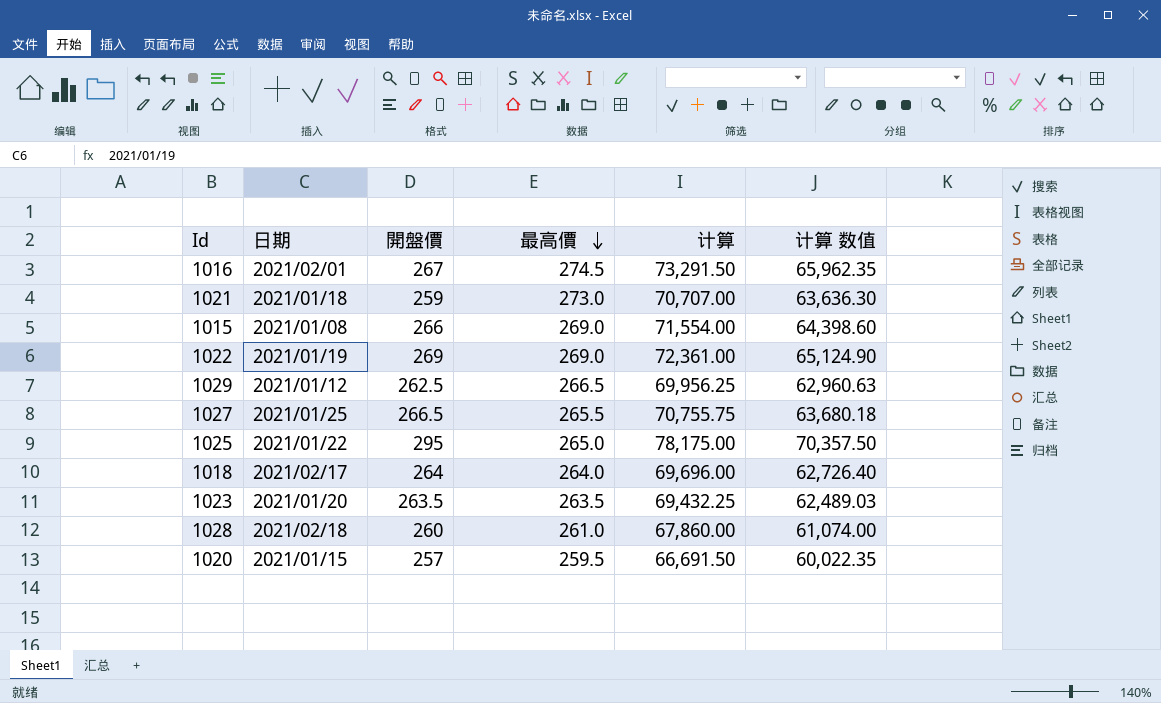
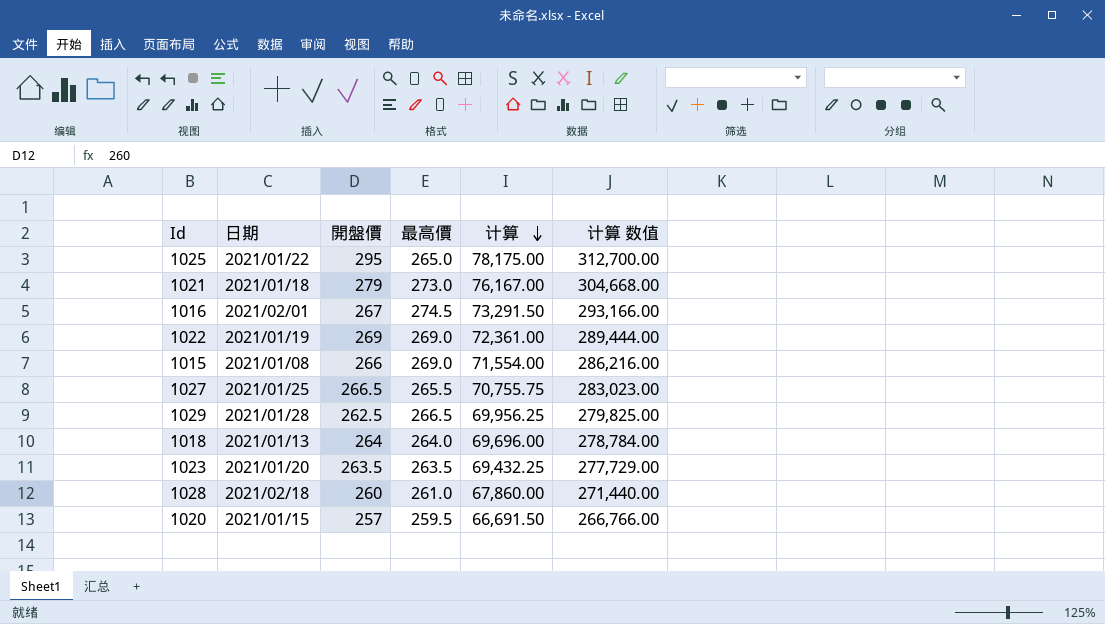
row order: 最高價 descending -> 计算 descending
column 计算 数值 | formula: [计算] * 0.9 -> [计算] * 4
1021 | 開盤價: 259 -> 279
1021 | 计算: 70,707.00 -> 76,167.00
1029 | 日期: 2021/01/12 -> 2021/01/28
1018 | 日期: 2021/02/17 -> 2021/01/13

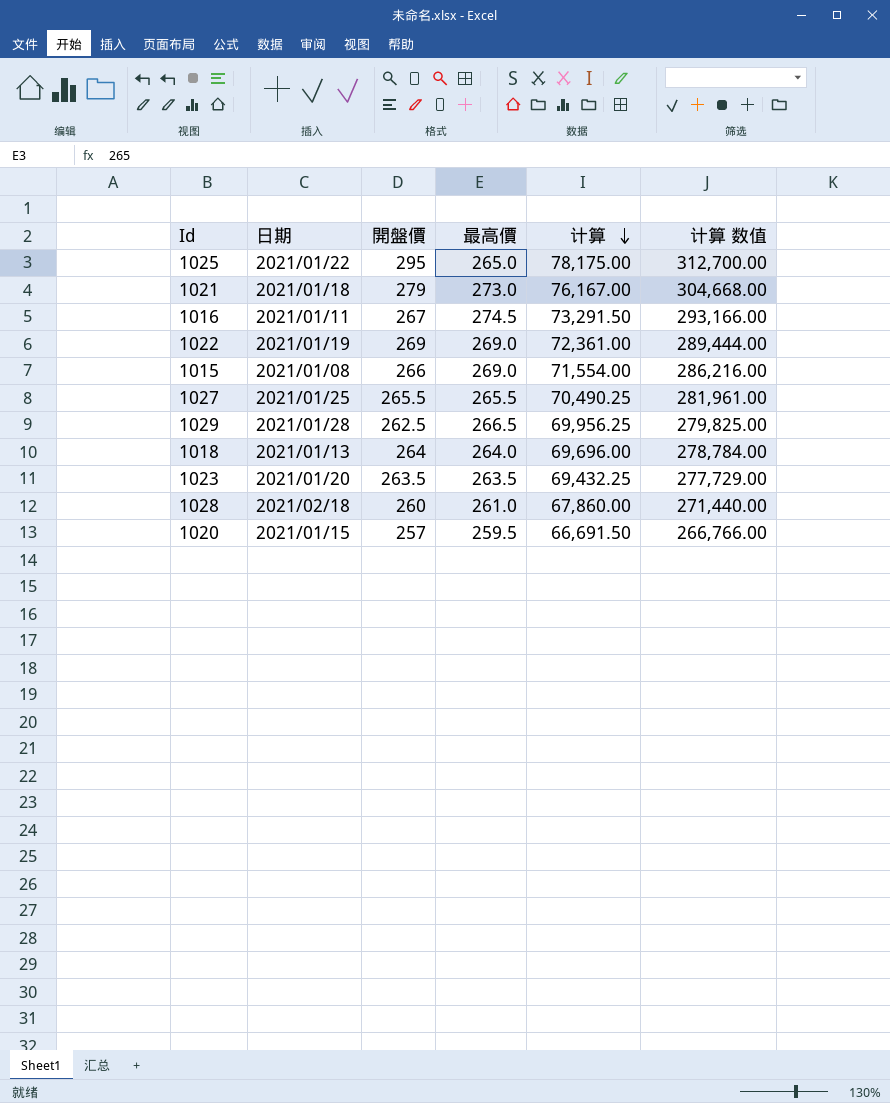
1016 | 日期: 2021/02/01 -> 2021/01/11
1027 | 開盤價: 266.5 -> 265.5
1027 | 计算: 70,755.75 -> 70,490.25
1027 | 计算 数值: 283,023.00 -> 281,961.00

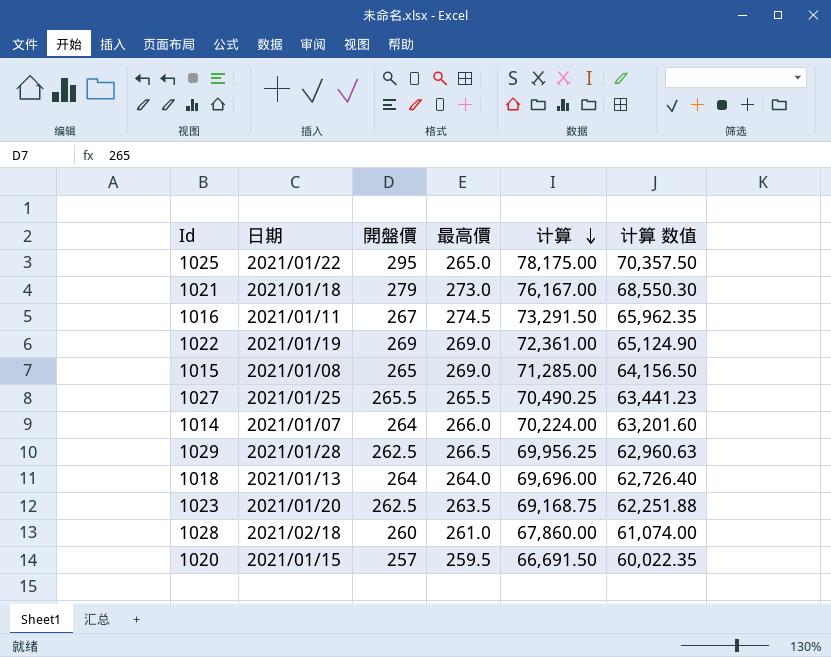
column 计算 数值 | formula: [计算] * 4 -> [计算] * 0.9
1015 | 開盤價: 266 -> 265
1015 | 计算: 71,554.00 -> 71,285.00
row 1014: none -> 2021/01/07 | 264 | 266.0 | 70,224.00 | 63,201.60
1023 | 開盤價: 263.5 -> 262.5
1023 | 计算: 69,432.25 -> 69,168.75

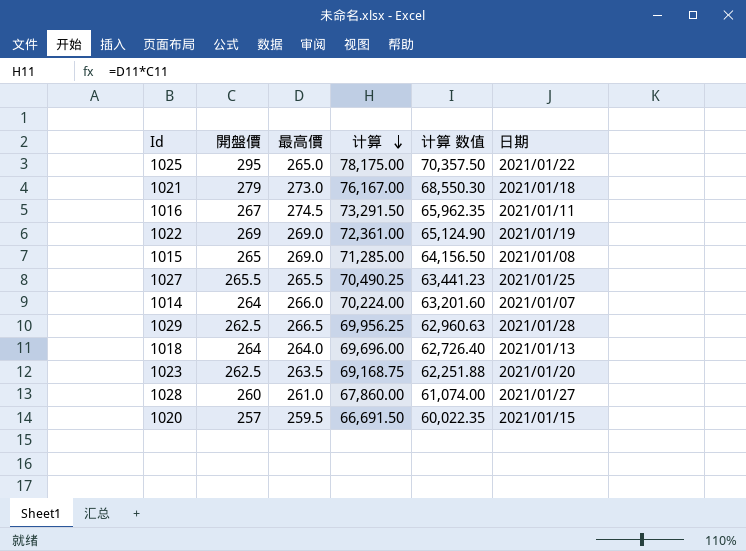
column 日期 | position: 2 -> 6
1028 | 日期: 2021/02/18 -> 2021/01/27

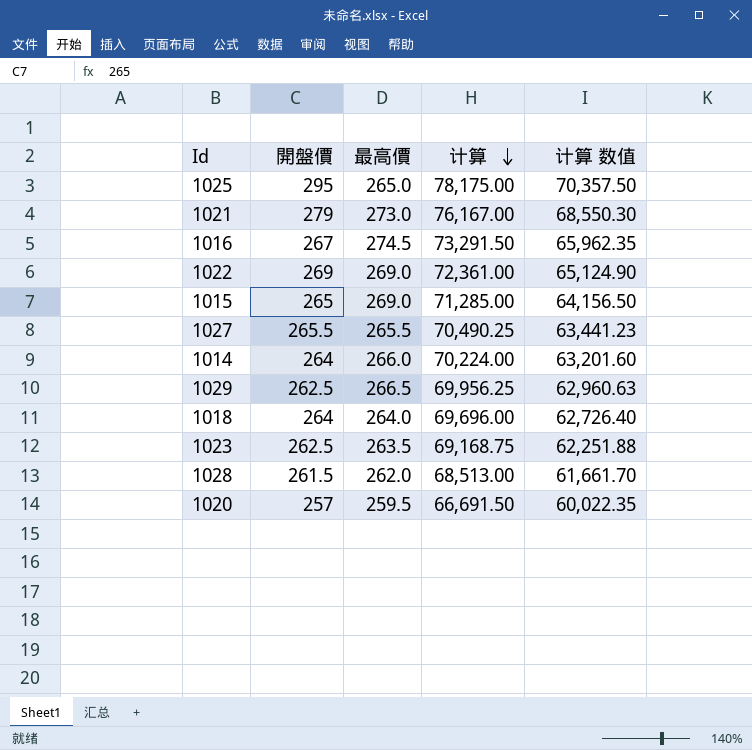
column 日期 | position: 6 -> none
1028 | 開盤價: 260 -> 261.5
1028 | 最高價: 261.0 -> 262.0
1028 | 计算: 67,860.00 -> 68,513.00
1028 | 计算 数值: 61,074.00 -> 61,661.70

